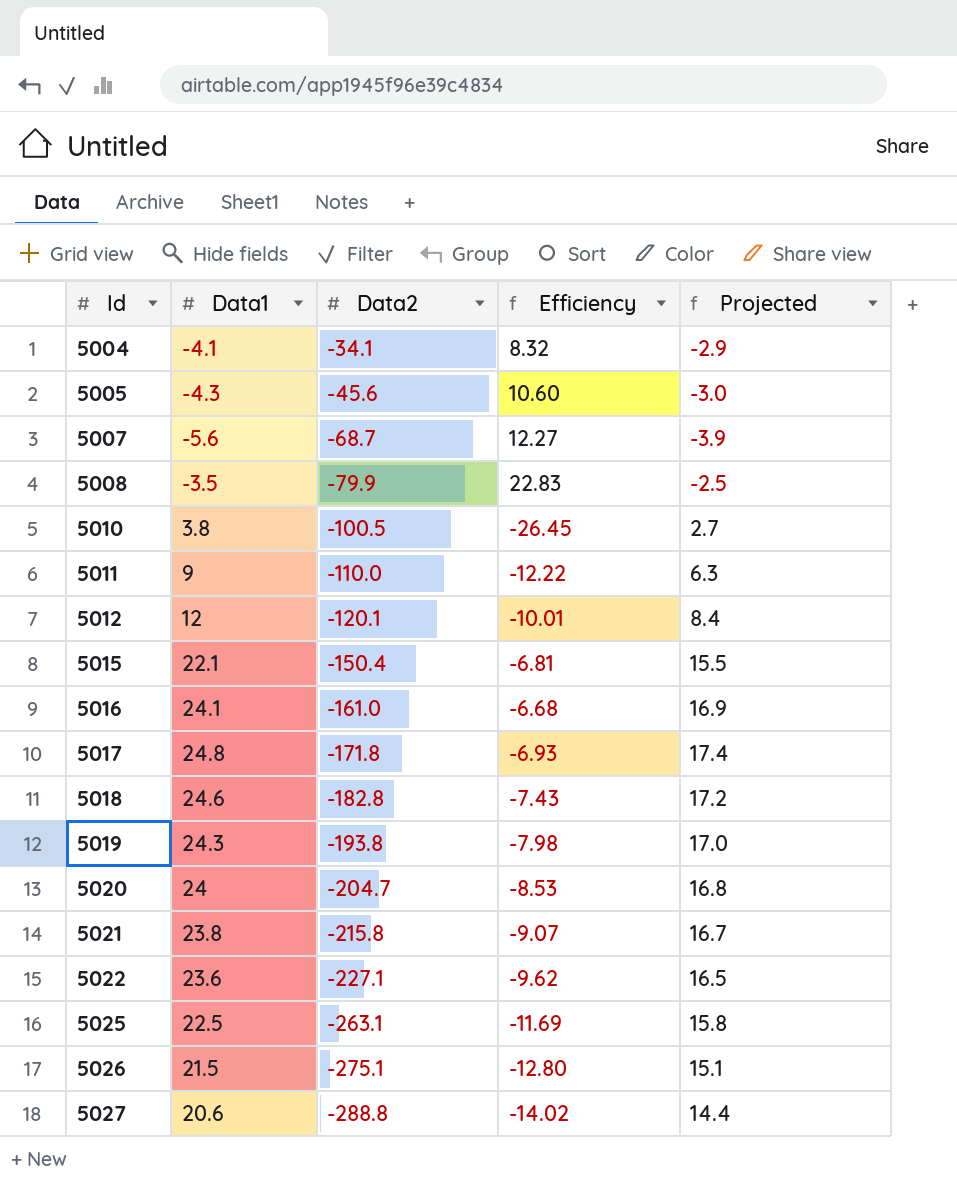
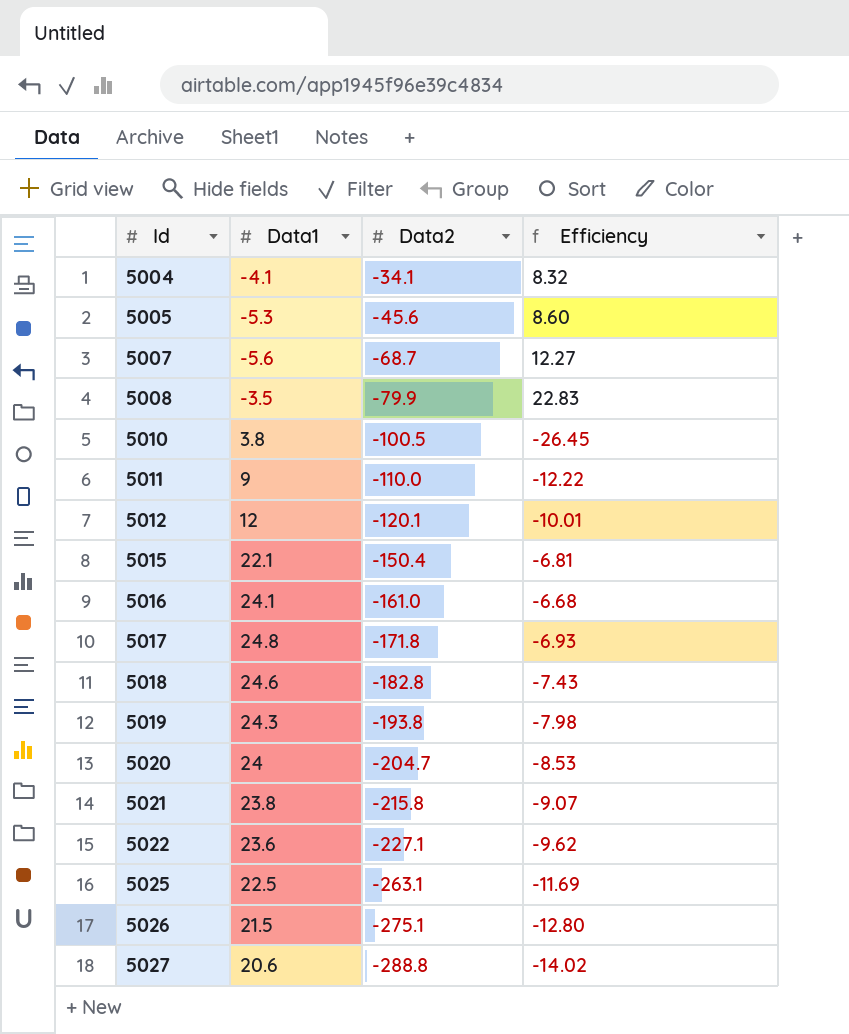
column Projected | formula: [Data1] * 0.7 -> none
5005 | Data1: -4.3 -> -5.3
5005 | Efficiency: 10.60 -> 8.60

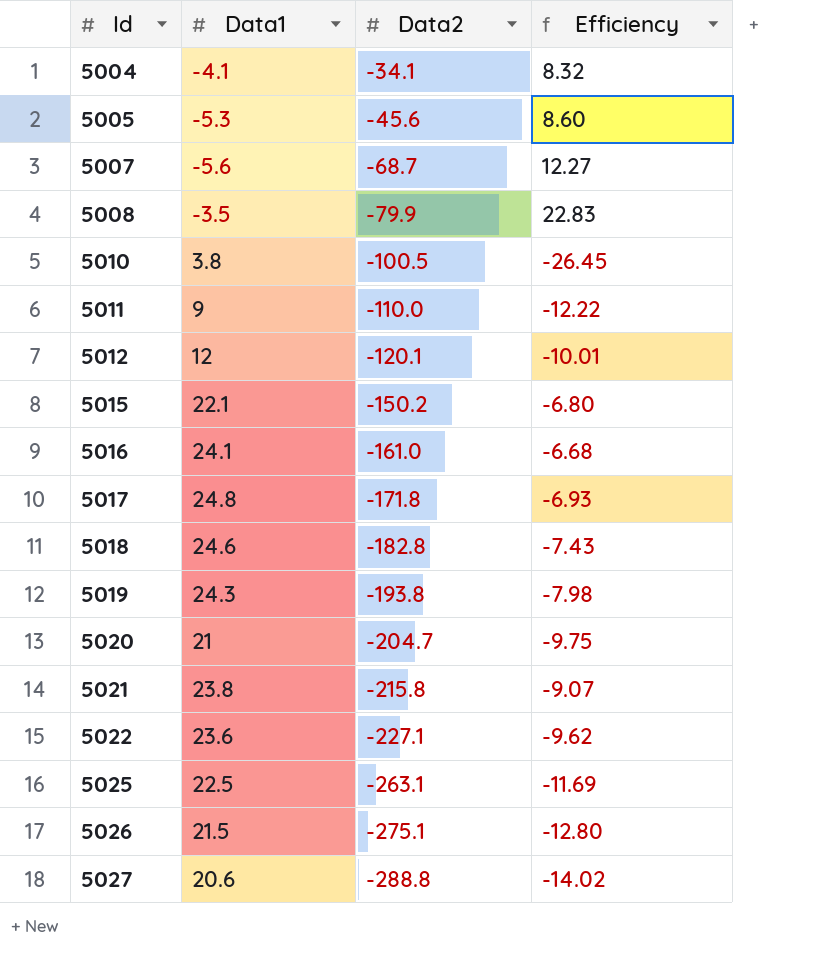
5015 | Data2: -150.4 -> -150.2
5015 | Efficiency: -6.81 -> -6.80
5020 | Data1: 24 -> 21
5020 | Efficiency: -8.53 -> -9.75

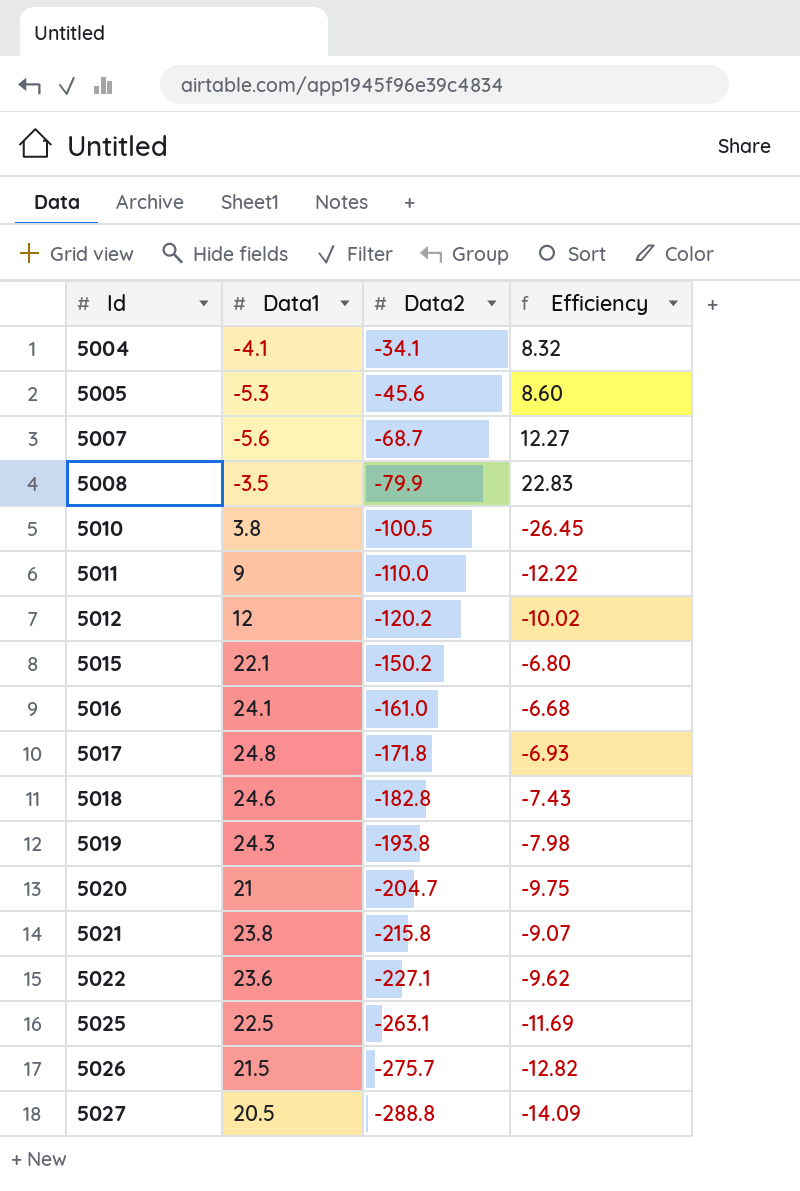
5012 | Data2: -120.1 -> -120.2
5012 | Efficiency: -10.01 -> -10.02
5026 | Data2: -275.1 -> -275.7
5026 | Efficiency: -12.80 -> -12.82
5027 | Data1: 20.6 -> 20.5
5027 | Efficiency: -14.02 -> -14.09

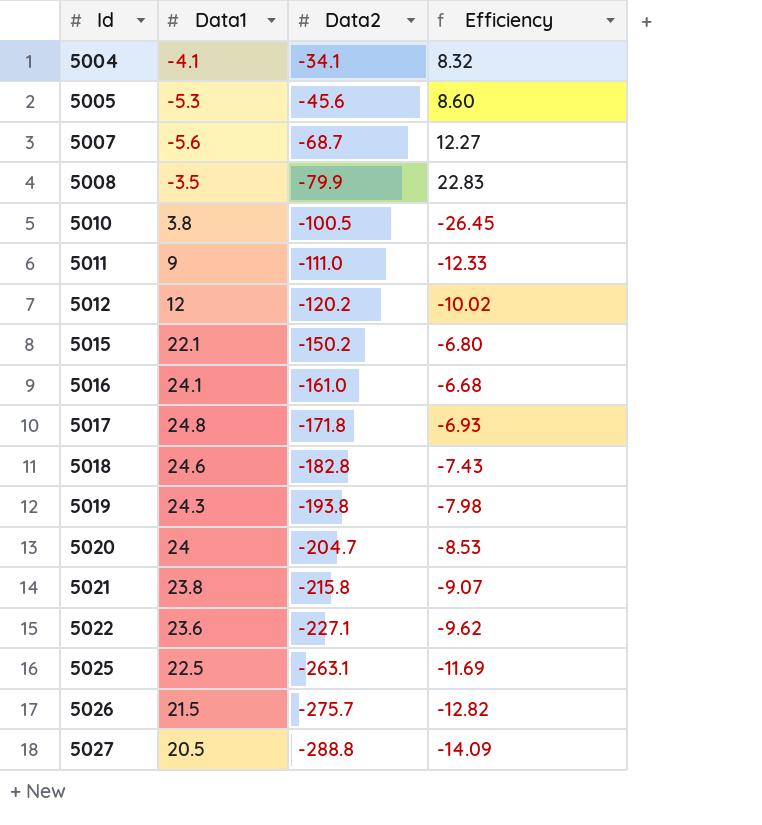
5011 | Data2: -110.0 -> -111.0
5011 | Efficiency: -12.22 -> -12.33
5020 | Data1: 21 -> 24
5020 | Efficiency: -9.75 -> -8.53

